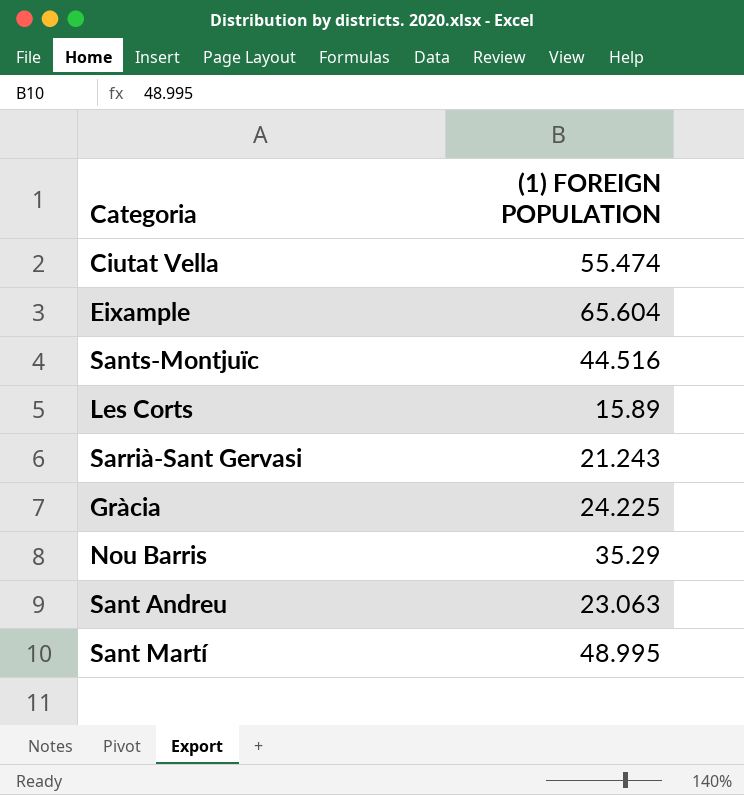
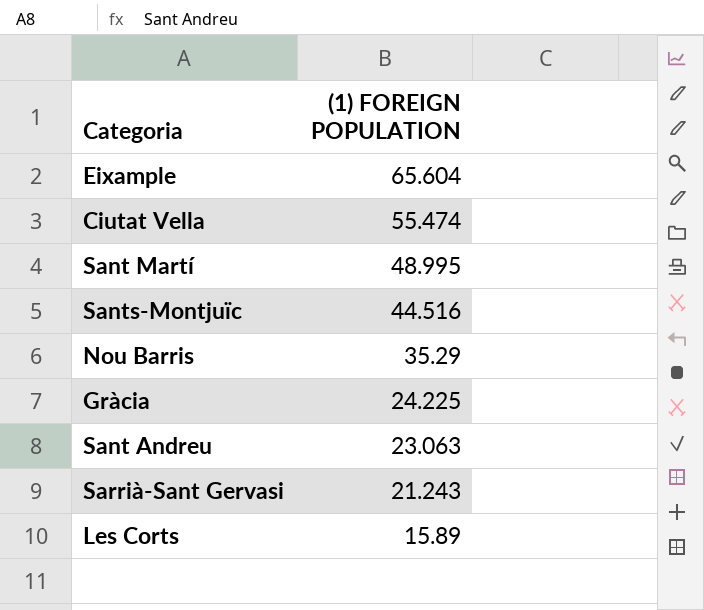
row order: none -> (1) FOREIGN POPULATION descending

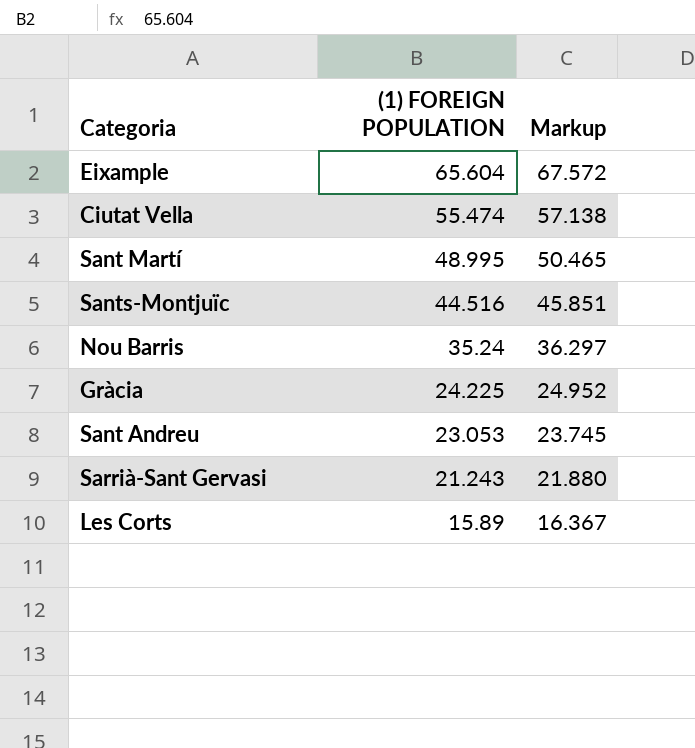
column Markup | formula: none -> [(1) FOREIGN POPULATION] * 1.03
Nou Barris | (1) FOREIGN POPULATION: 35.29 -> 35.24
Sant Andreu | (1) FOREIGN POPULATION: 23.063 -> 23.053

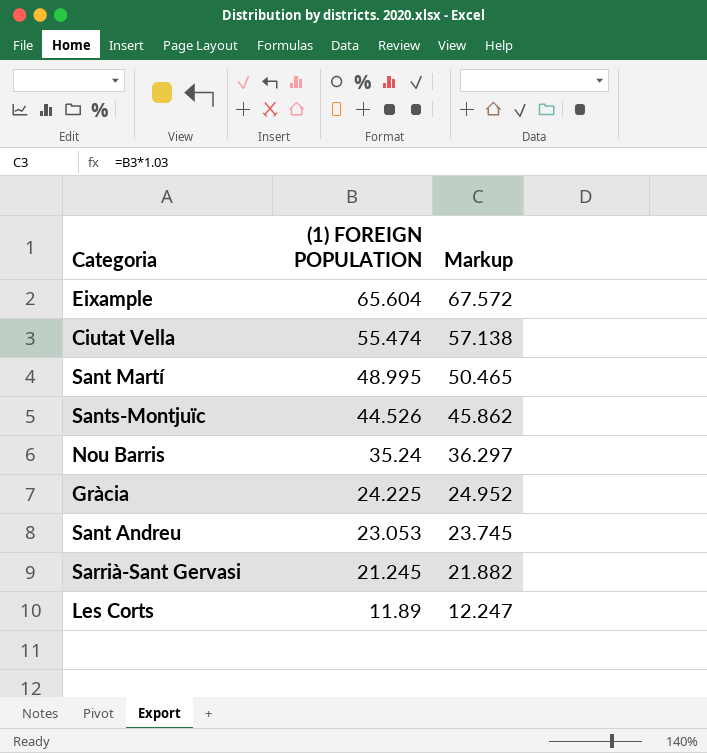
Sants-Montjuïc | (1) FOREIGN POPULATION: 44.516 -> 44.526
Sants-Montjuïc | Markup: 45.851 -> 45.862
Sarrià-Sant Gervasi | (1) FOREIGN POPULATION: 21.243 -> 21.245
Sarrià-Sant Gervasi | Markup: 21.880 -> 21.882
Les Corts | (1) FOREIGN POPULATION: 15.89 -> 11.89
Les Corts | Markup: 16.367 -> 12.247

